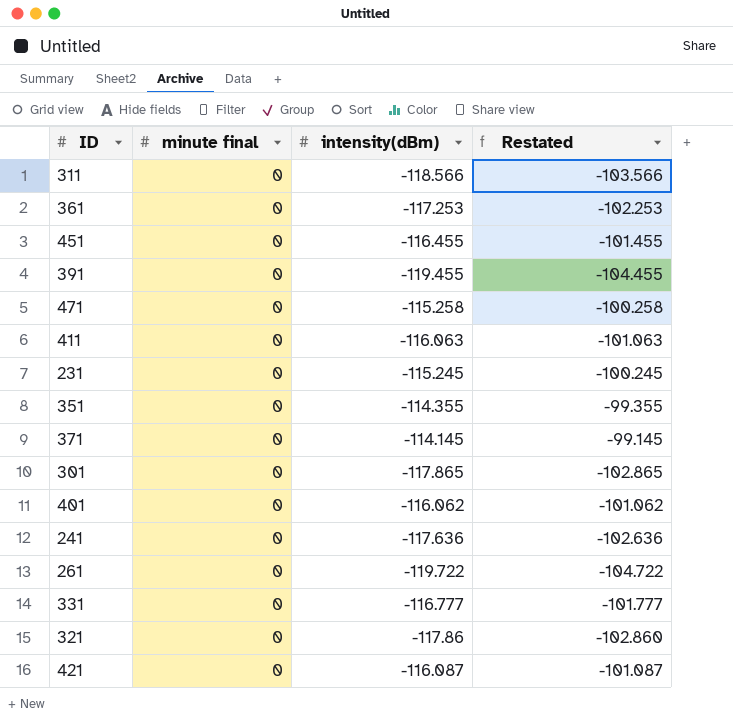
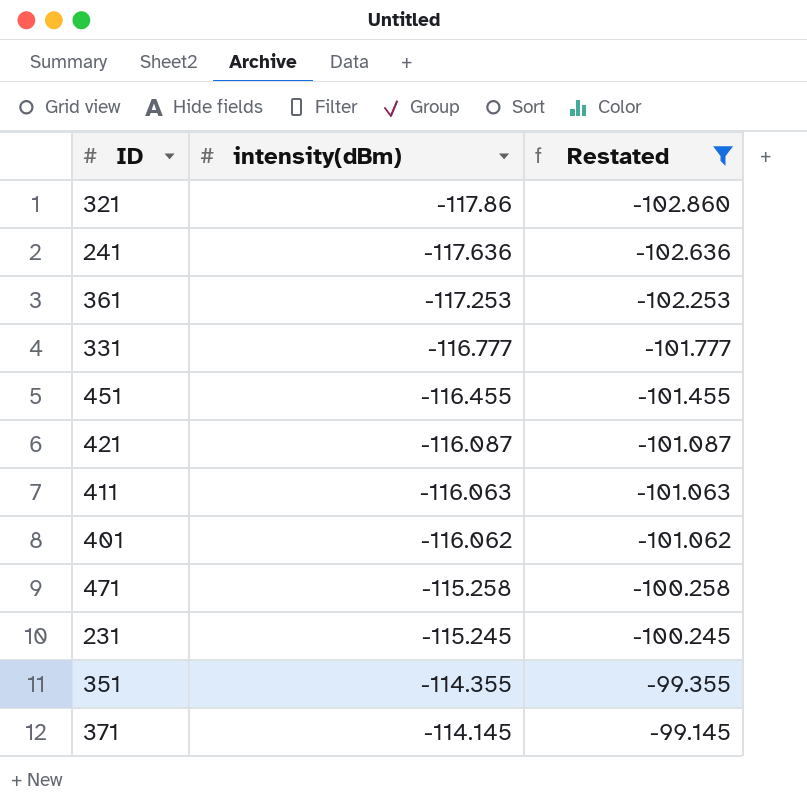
filter: none -> Restated >= -102.860
row order: none -> intensity(dBm) ascending
column minute final | position: 2 -> none

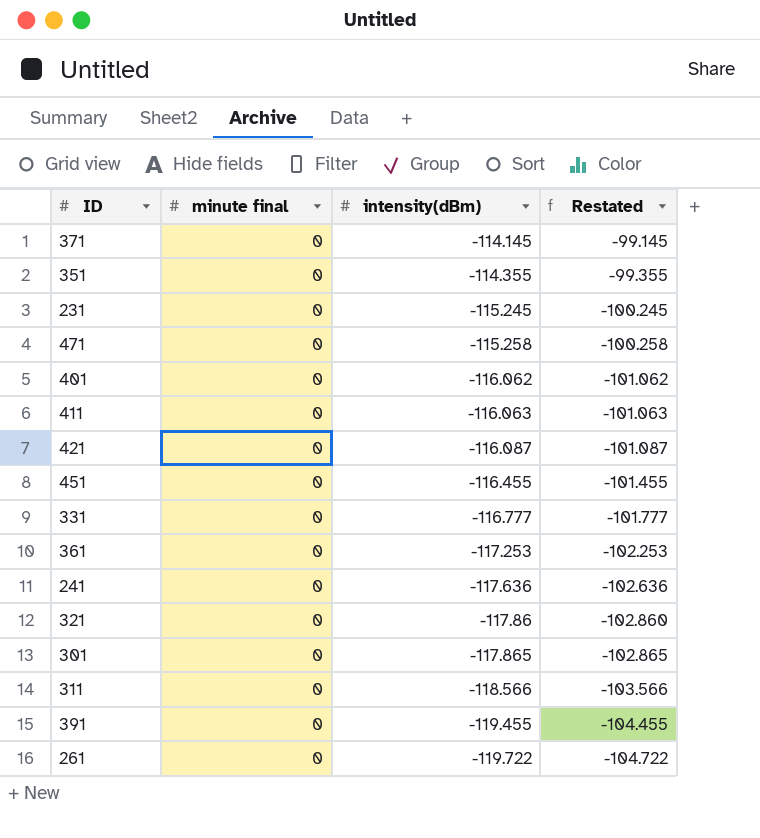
filter: Restated >= -102.860 -> none
row order: intensity(dBm) ascending -> intensity(dBm) descending
column minute final | position: none -> 2

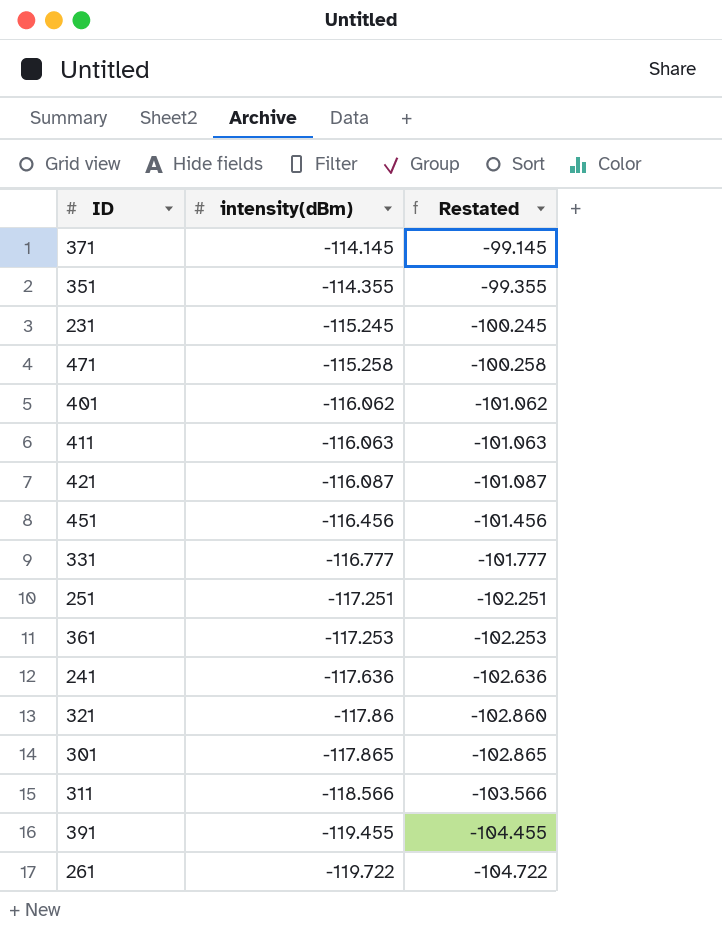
column minute final | position: 2 -> none
451 | intensity(dBm): -116.455 -> -116.456
451 | Restated: -101.455 -> -101.456
row 251: none -> -117.251 | -102.251

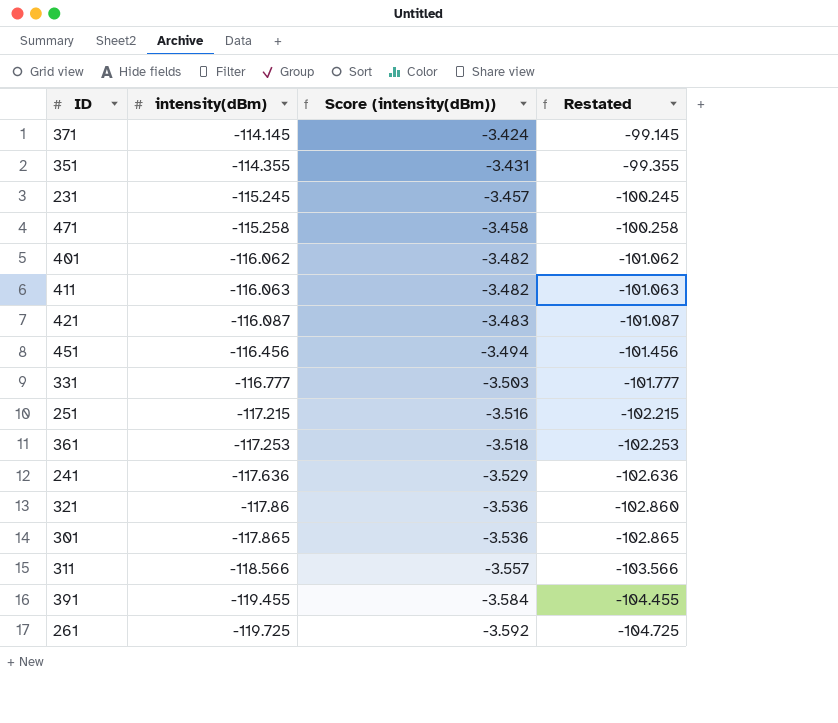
column Score (intensity(dBm)) | formula: none -> [intensity(dBm)] * 0.03
251 | intensity(dBm): -117.251 -> -117.215
251 | Restated: -102.251 -> -102.215
261 | intensity(dBm): -119.722 -> -119.725
261 | Restated: -104.722 -> -104.725

